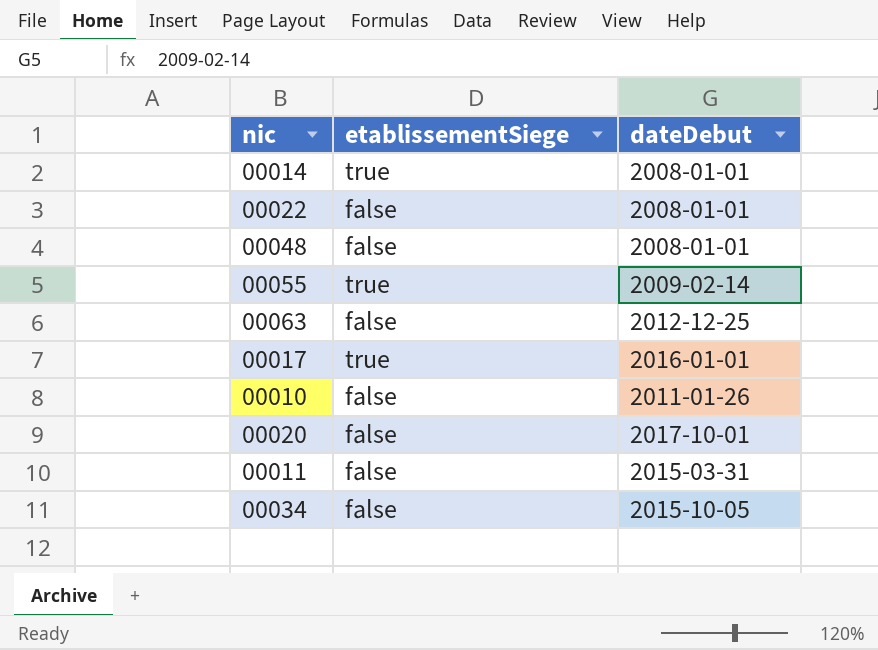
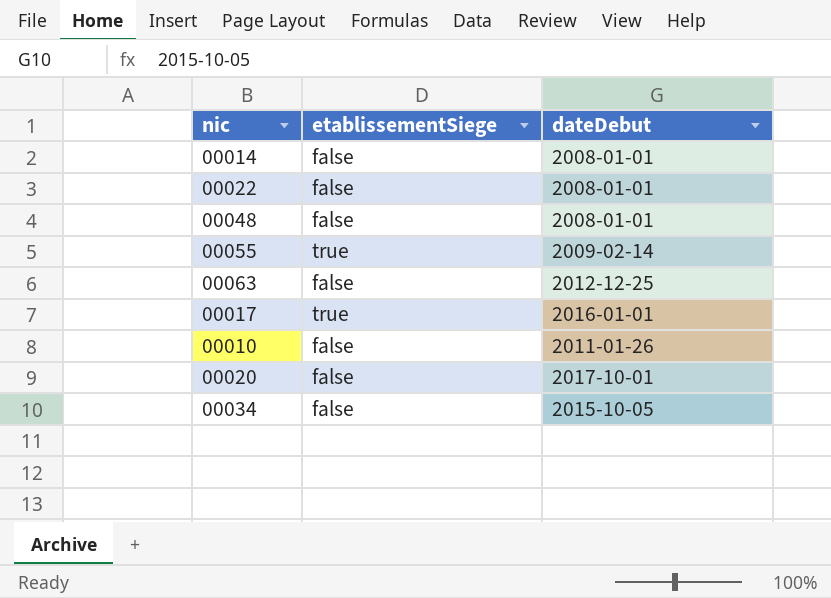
row 00011: false | 2015-03-31 -> none
00014 | etablissementSiege: true -> false

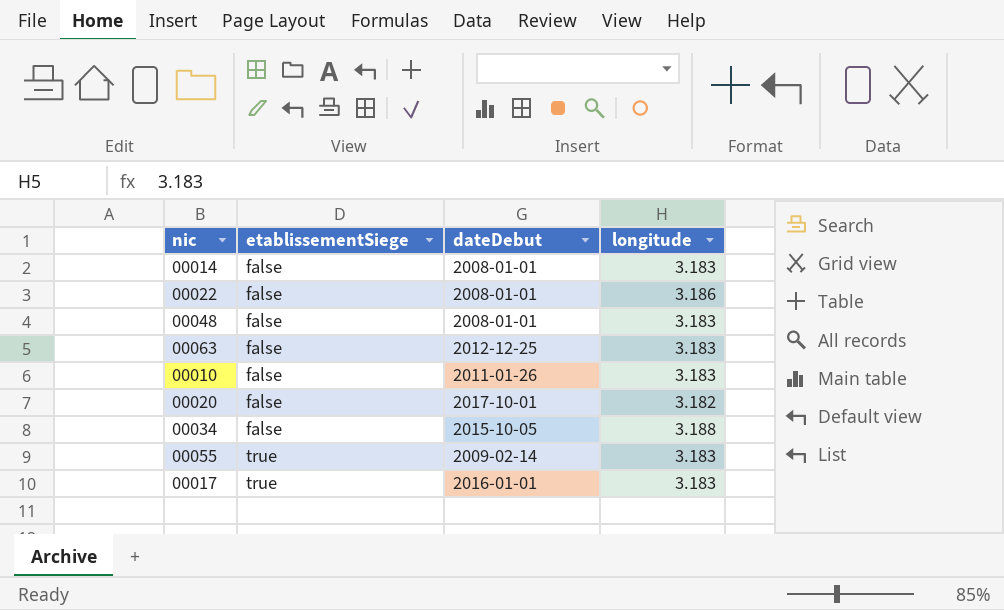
row order: none -> etablissementSiege ascending
column longitude | position: none -> 4

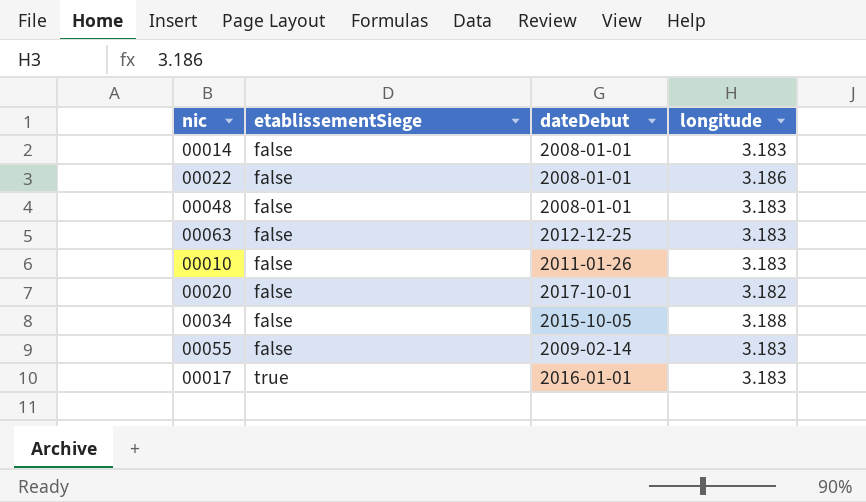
00055 | etablissementSiege: true -> false

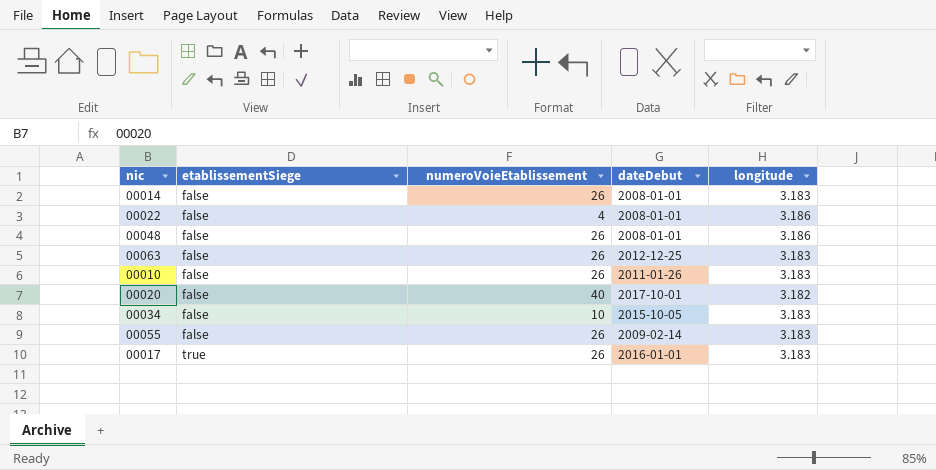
column numeroVoieEtablissement | position: none -> 3
00048 | longitude: 3.183 -> 3.186
00034 | longitude: 3.188 -> 3.183

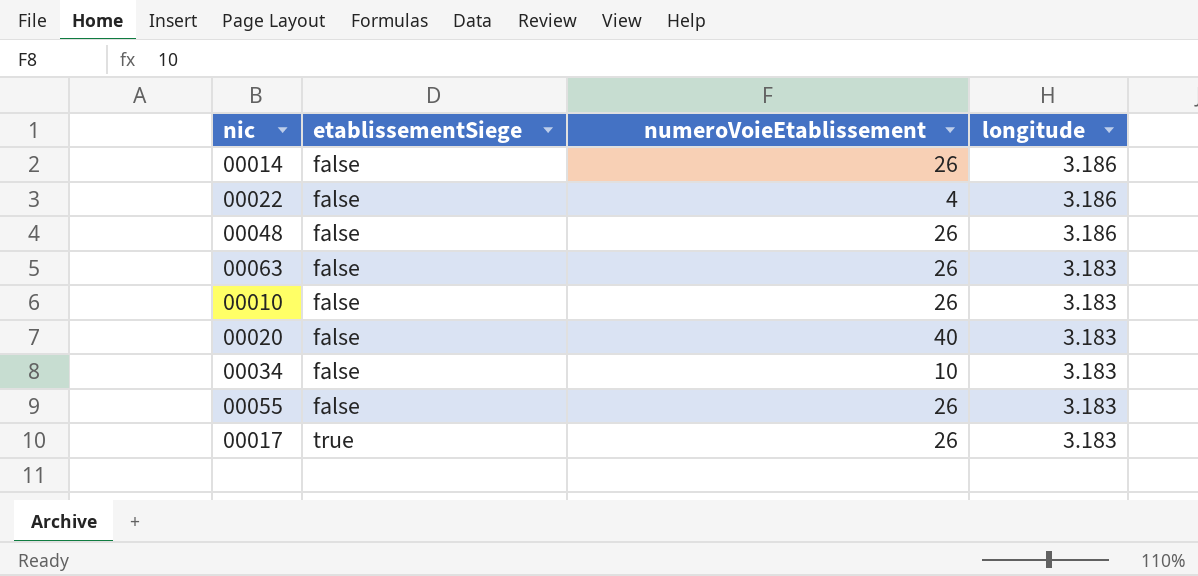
column dateDebut | position: 4 -> none
00014 | longitude: 3.183 -> 3.186
00020 | longitude: 3.182 -> 3.183

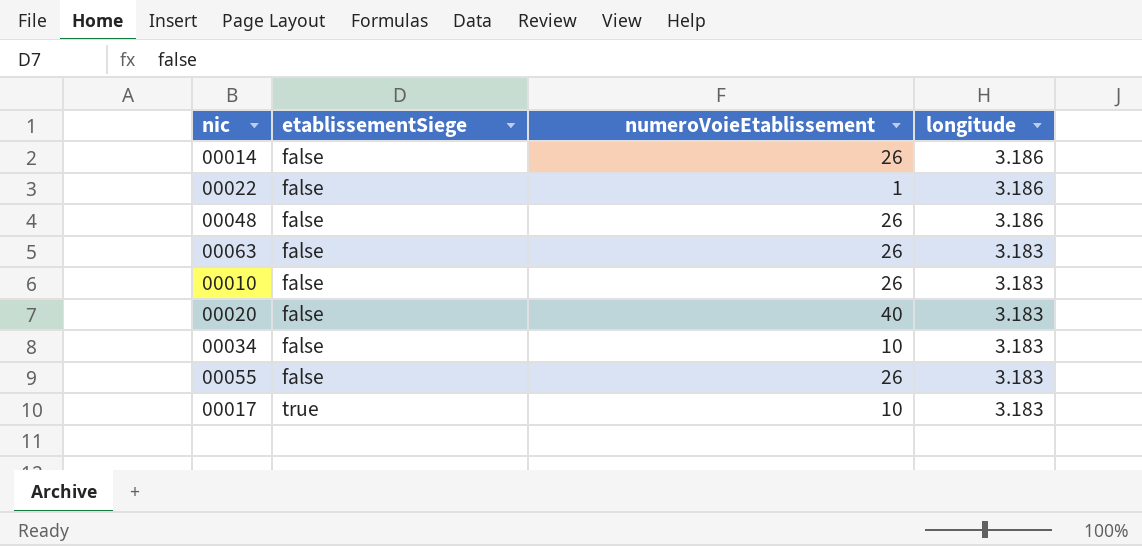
00022 | numeroVoieEtablissement: 4 -> 1
00017 | numeroVoieEtablissement: 26 -> 10

